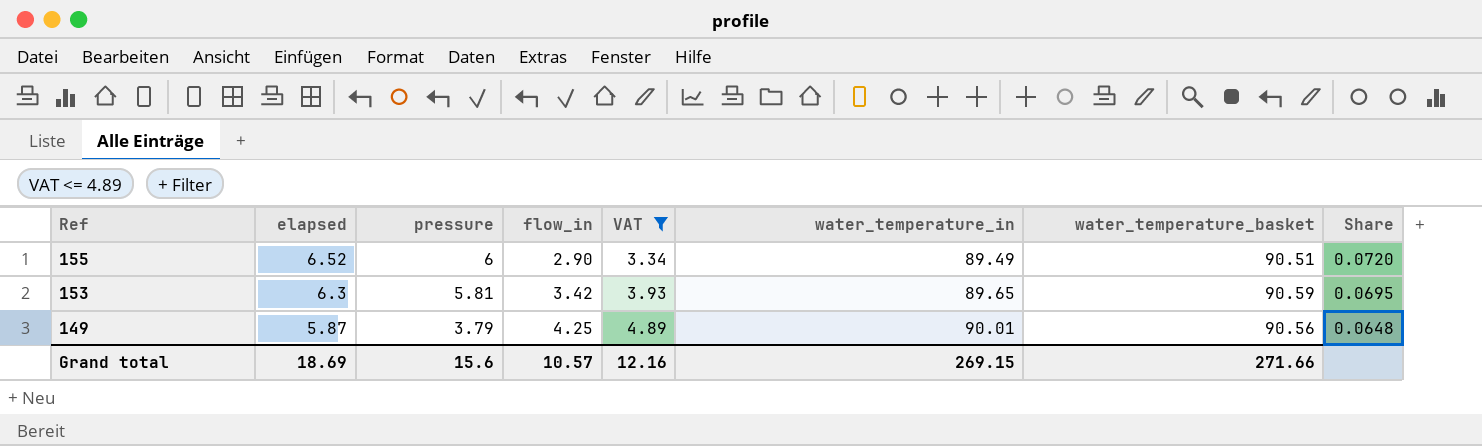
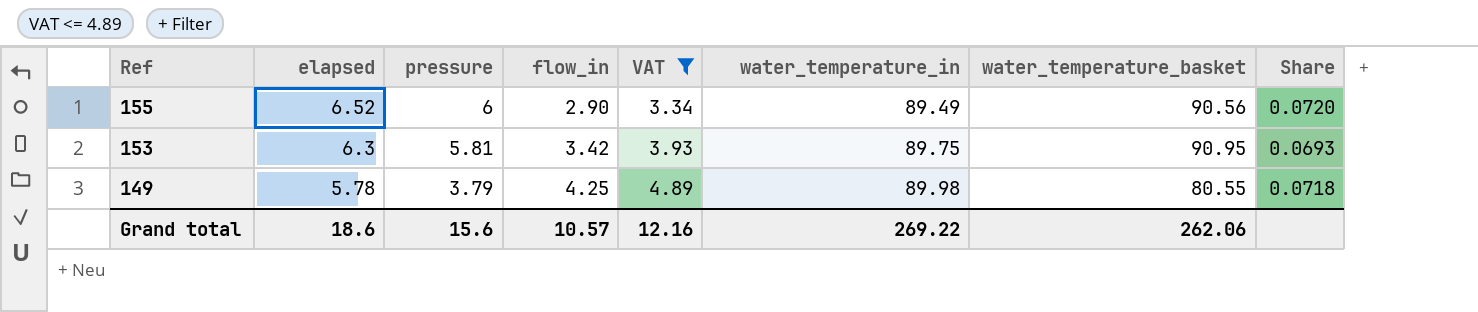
155 | water_temperature_basket: 90.51 -> 90.56
153 | water_temperature_in: 89.65 -> 89.75
153 | water_temperature_basket: 90.59 -> 90.95
153 | Share: 0.0695 -> 0.0693
149 | elapsed: 5.87 -> 5.78
149 | water_temperature_in: 90.01 -> 89.98
149 | water_temperature_basket: 90.56 -> 80.55
149 | Share: 0.0648 -> 0.0718
Grand total | elapsed: 18.69 -> 18.6
Grand total | water_temperature_in: 269.15 -> 269.22
Grand total | water_temperature_basket: 271.66 -> 262.06

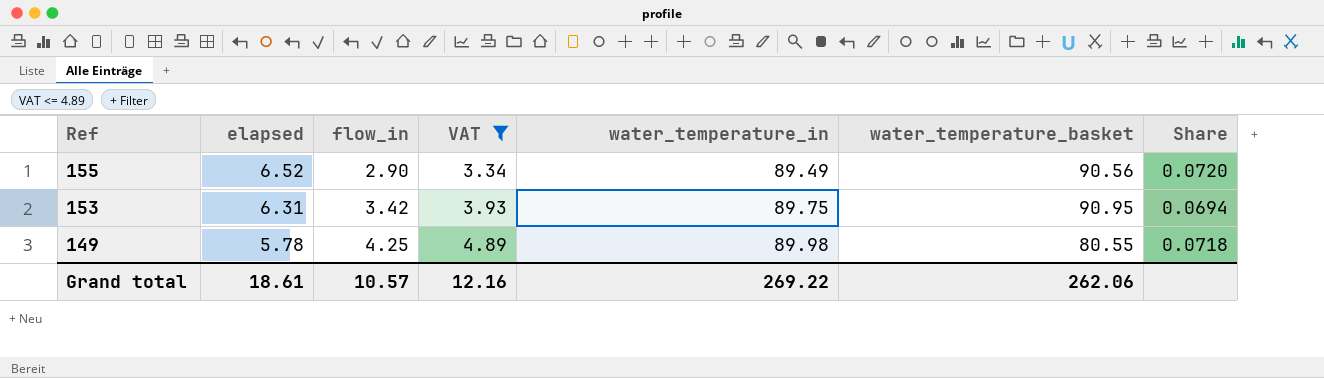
column pressure | position: 3 -> none
153 | elapsed: 6.3 -> 6.31
153 | Share: 0.0693 -> 0.0694
Grand total | elapsed: 18.6 -> 18.61

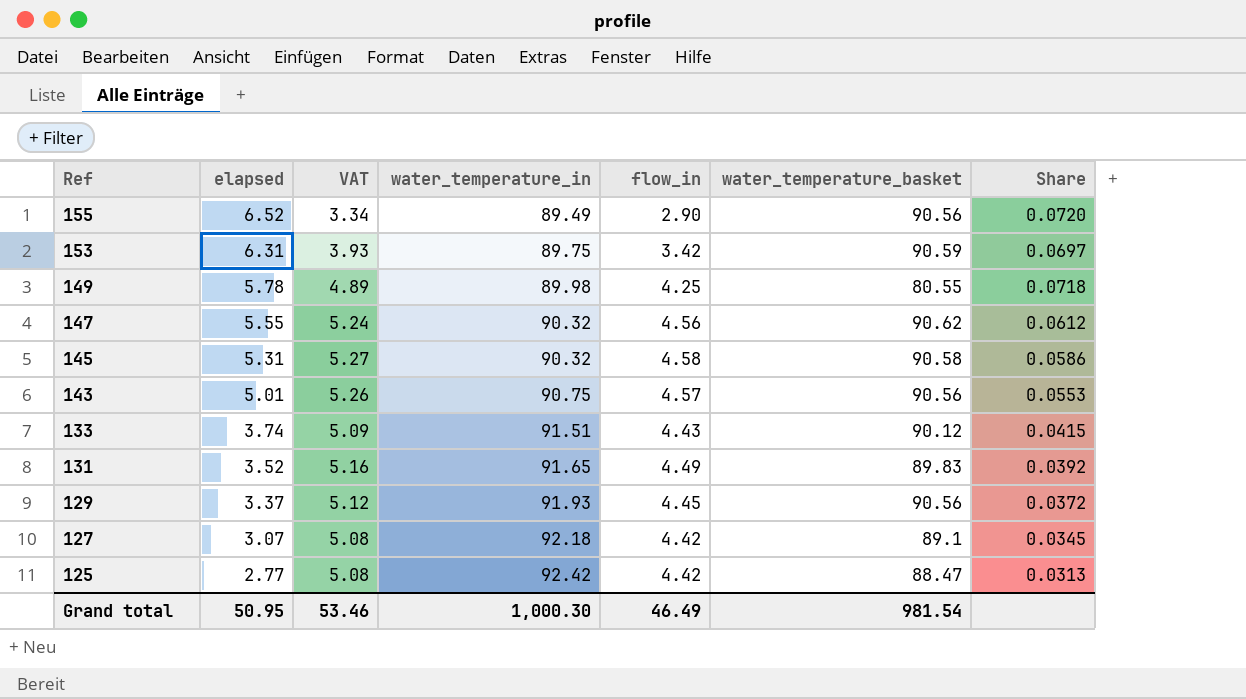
filter: VAT <= 4.89 -> none
column flow_in | position: 3 -> 5
153 | water_temperature_basket: 90.95 -> 90.59
153 | Share: 0.0694 -> 0.0697
Grand total | elapsed: 18.61 -> 50.95
Grand total | VAT: 12.16 -> 53.46
Grand total | water_temperature_in: 269.22 -> 1,000.30
Grand total | flow_in: 10.57 -> 46.49
Grand total | water_temperature_basket: 262.06 -> 981.54

